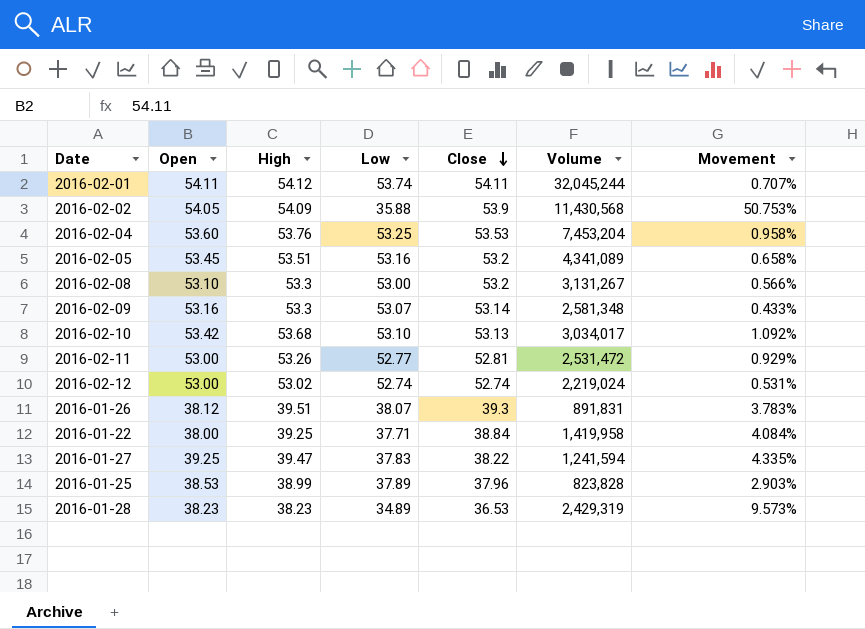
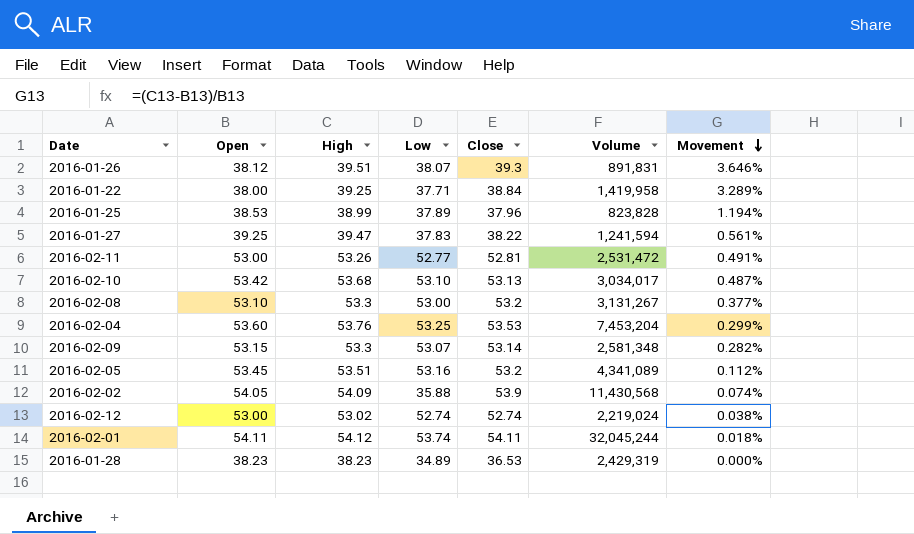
row order: Close descending -> Movement descending
column Movement | formula: ([High] - [Low]) / [Low] -> ([High] - [Open]) / [Open]
2016-02-09 | Open: 53.16 -> 53.15

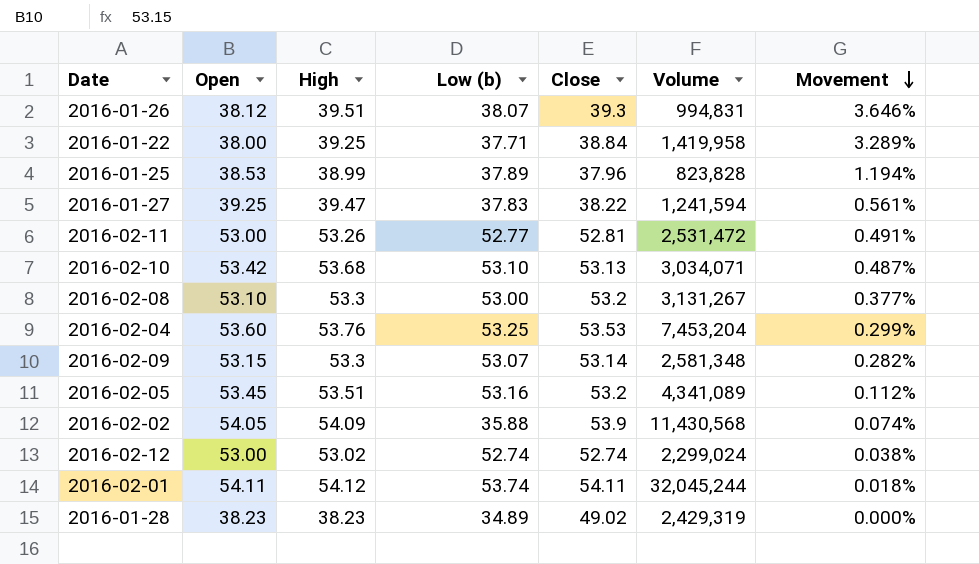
column name: Low -> Low (b)
2016-01-26 | Volume: 891,831 -> 994,831
2016-02-10 | Volume: 3,034,017 -> 3,034,071
2016-02-12 | Volume: 2,219,024 -> 2,299,024
2016-01-28 | Close: 36.53 -> 49.02

